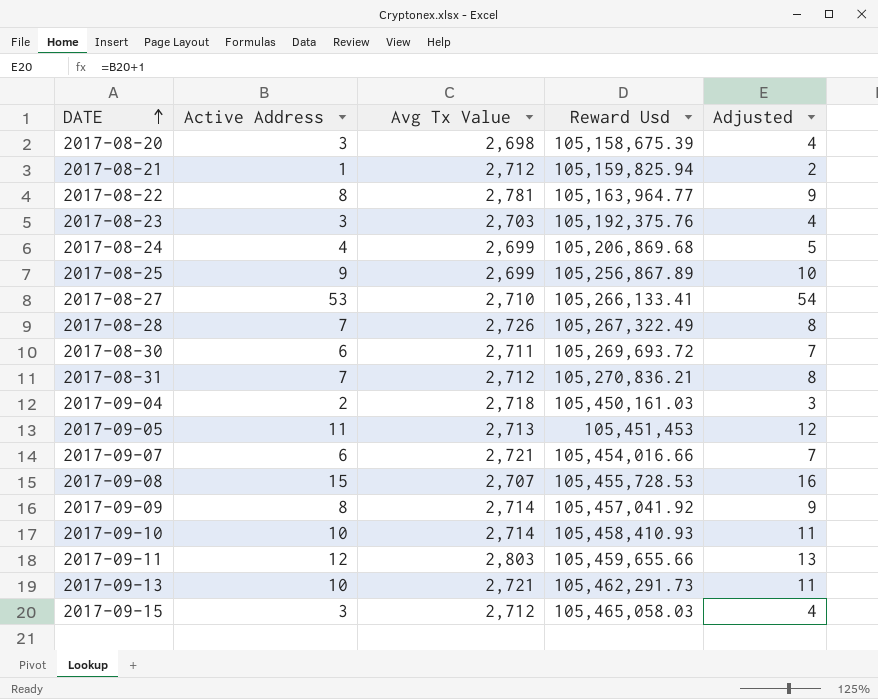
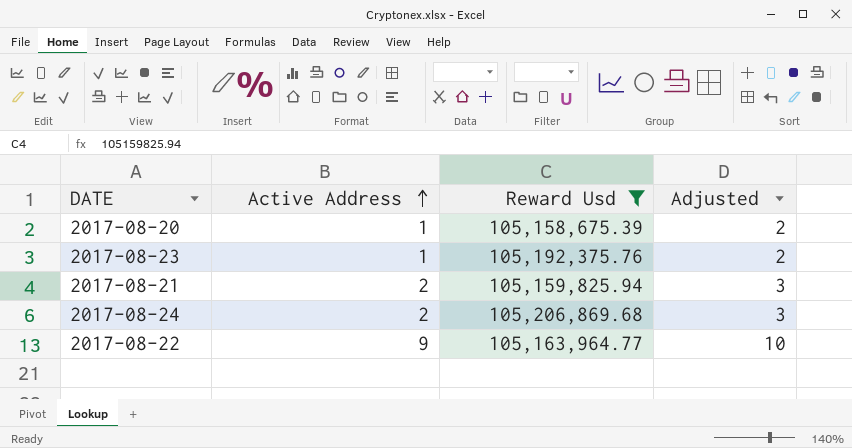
filter: none -> Reward Usd <= 105,206,869.68
row order: DATE ascending -> Active Address ascending
column Avg Tx Value | position: 3 -> none
2017-08-20 | Active Address: 3 -> 1
2017-08-20 | Adjusted: 4 -> 2
2017-08-23 | Active Address: 3 -> 1
2017-08-23 | Adjusted: 4 -> 2
2017-08-21 | Active Address: 1 -> 2
2017-08-21 | Adjusted: 2 -> 3
2017-08-24 | Active Address: 4 -> 2
2017-08-24 | Adjusted: 5 -> 3
2017-08-22 | Active Address: 8 -> 9
2017-08-22 | Adjusted: 9 -> 10

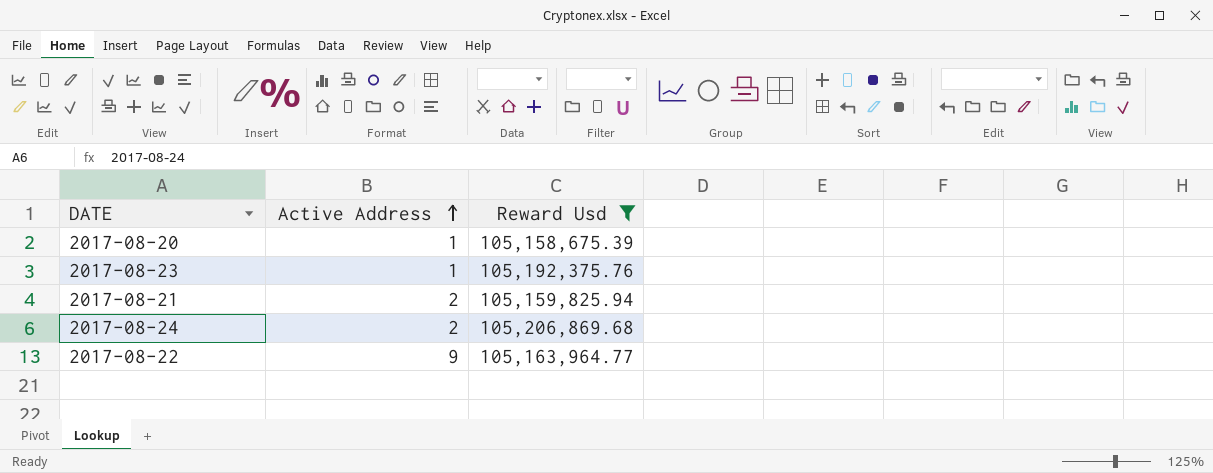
column Adjusted | formula: [Active Address] + 1 -> none

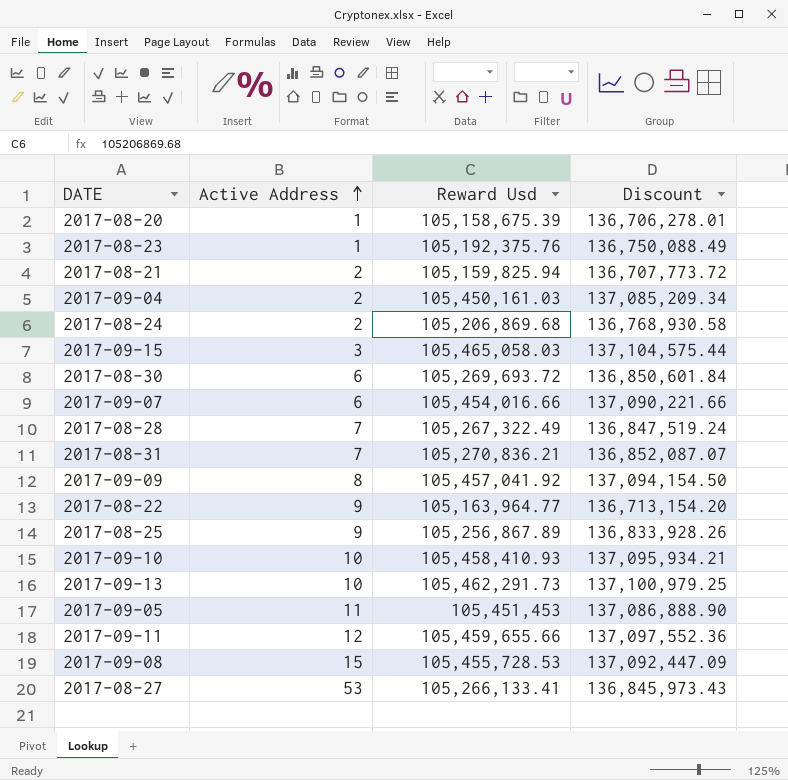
filter: Reward Usd <= 105,206,869.68 -> none
column Discount | formula: none -> [Reward Usd] * 1.3

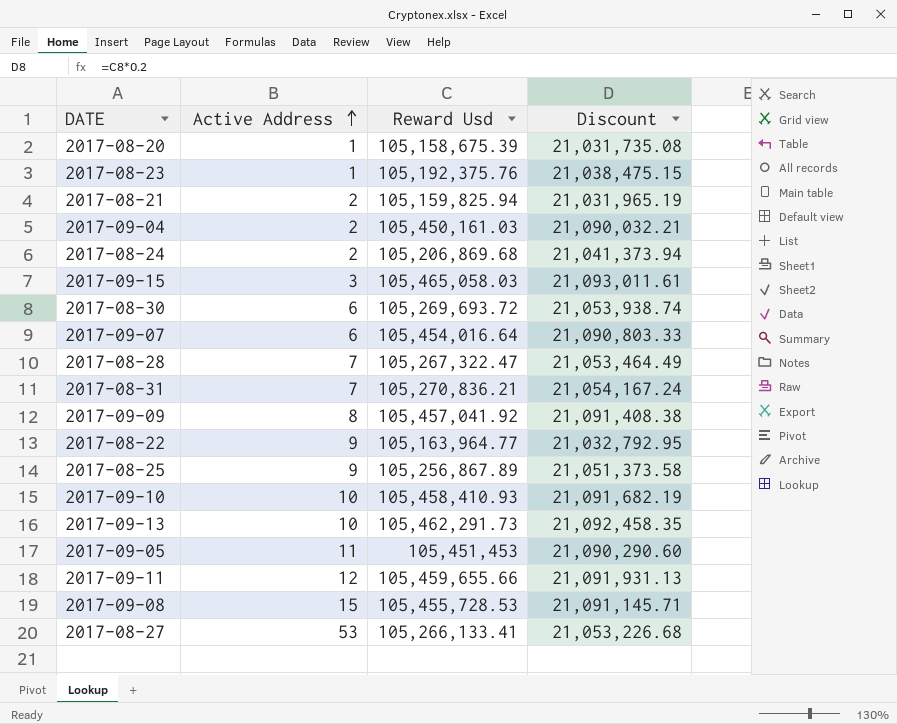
column Discount | formula: [Reward Usd] * 1.3 -> [Reward Usd] * 0.2
2017-09-07 | Reward Usd: 105,454,016.66 -> 105,454,016.64
2017-08-28 | Reward Usd: 105,267,322.49 -> 105,267,322.47

